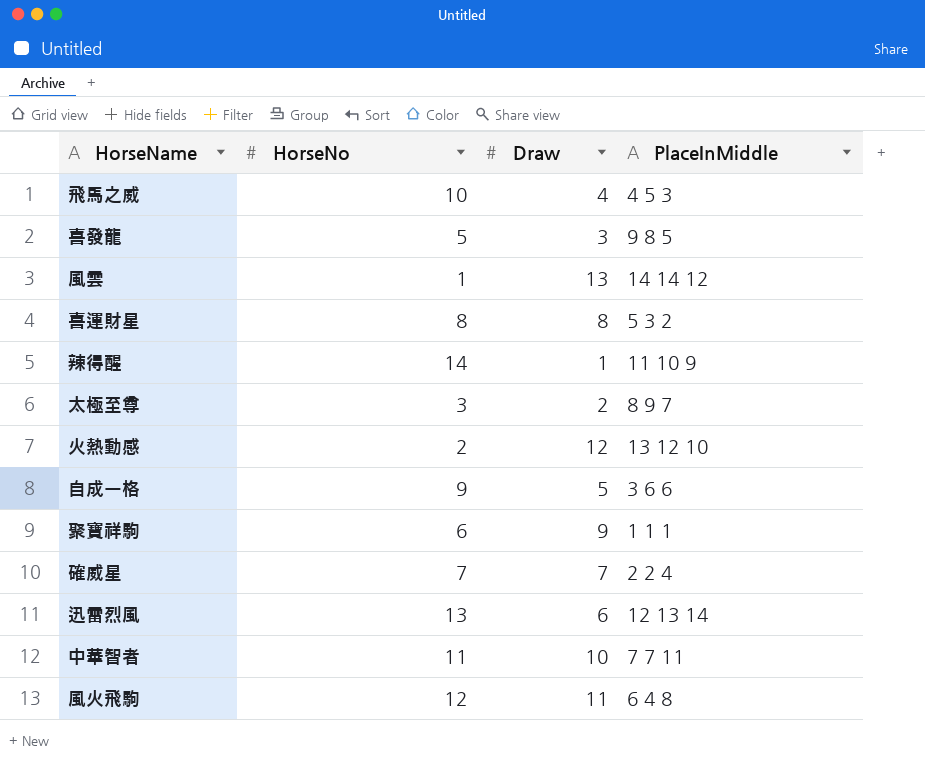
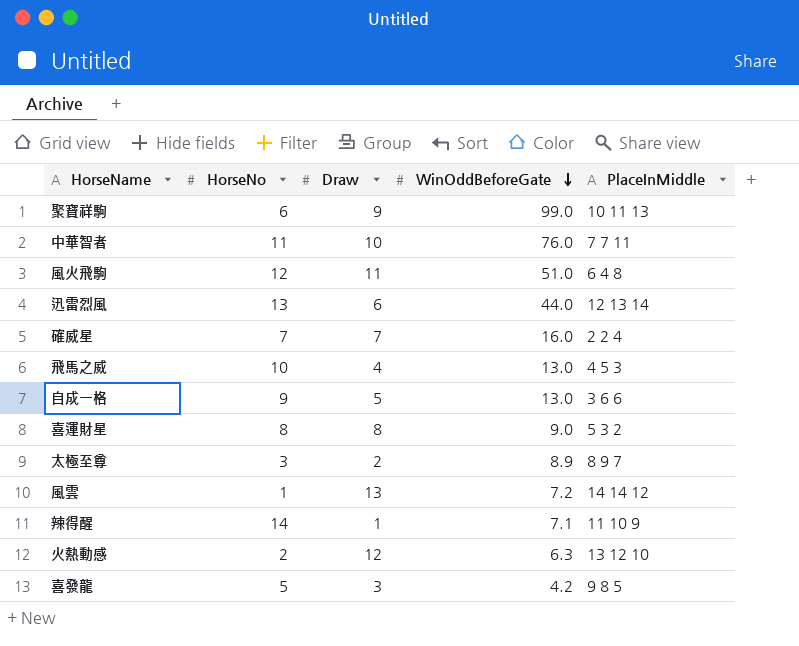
row order: none -> WinOddBeforeGate descending
column WinOddBeforeGate | position: none -> 4
聚寶祥駒 | PlaceInMiddle: 1 1 1 -> 10 11 13

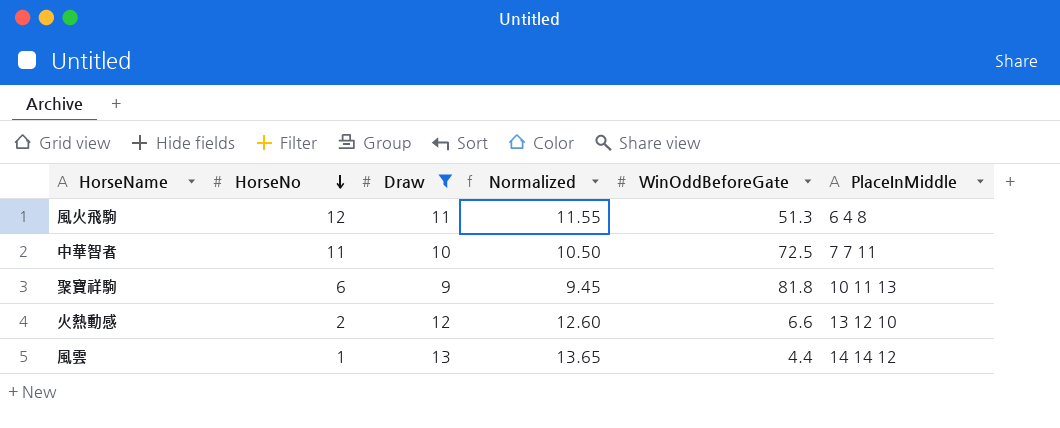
filter: none -> Draw >= 9
row order: WinOddBeforeGate descending -> HorseNo descending
column Normalized | formula: none -> [Draw] * 1.05
風火飛駒 | WinOddBeforeGate: 51.0 -> 51.3
中華智者 | WinOddBeforeGate: 76.0 -> 72.5
聚寶祥駒 | WinOddBeforeGate: 99.0 -> 81.8
火熱動感 | WinOddBeforeGate: 6.3 -> 6.6
風雲 | WinOddBeforeGate: 7.2 -> 4.4

